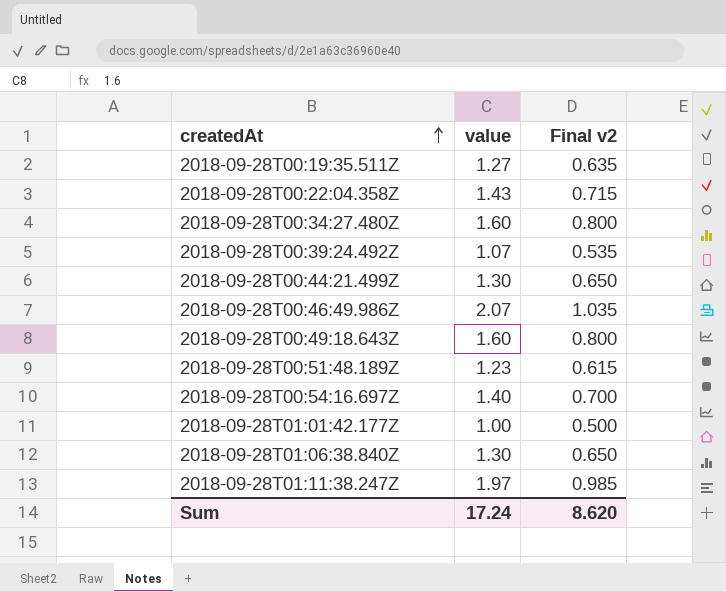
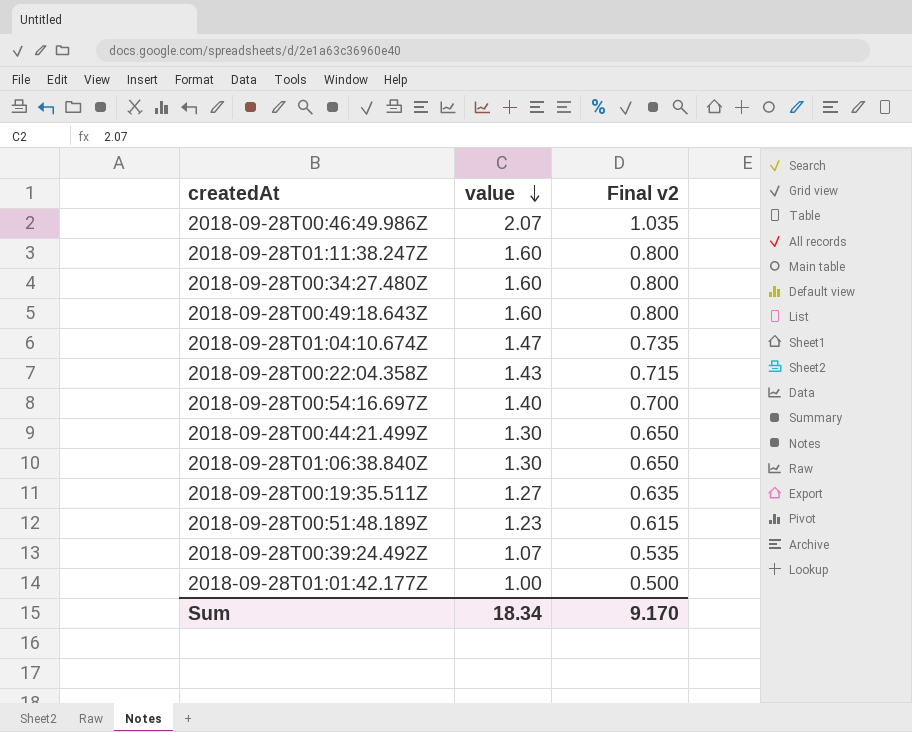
row order: createdAt ascending -> value descending
2018-09-28T01:11:38.247Z | value: 1.97 -> 1.60
2018-09-28T01:11:38.247Z | Final v2: 0.985 -> 0.800
row 2018-09-28T01:04:10.674Z: none -> 1.47 | 0.735
Sum | value: 17.24 -> 18.34
Sum | Final v2: 8.620 -> 9.170

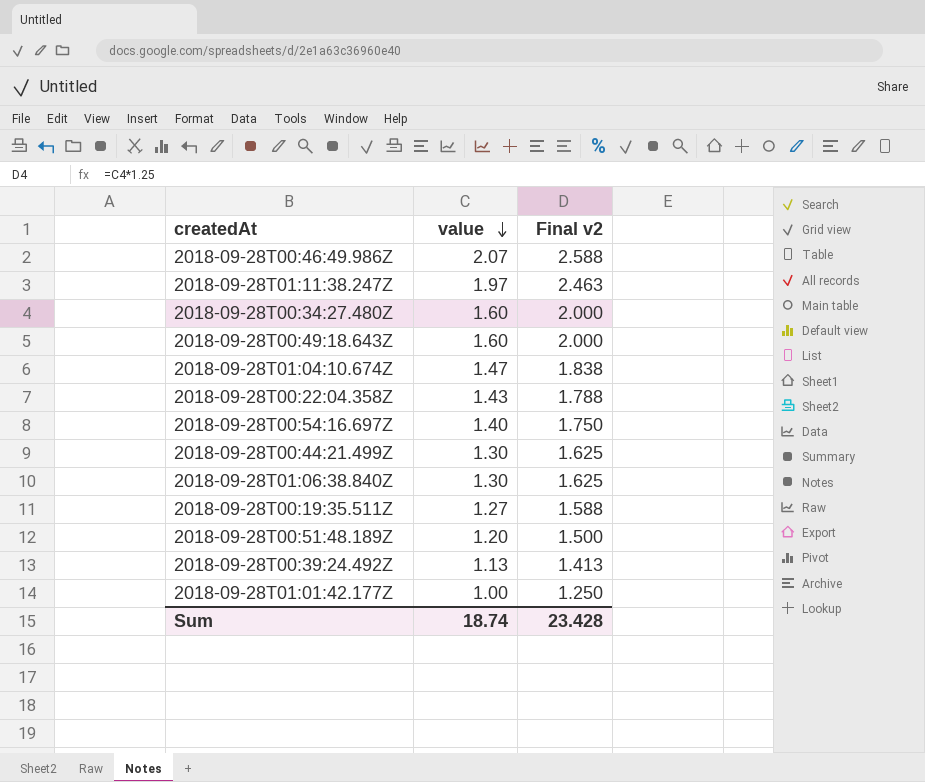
column Final v2 | formula: [value] * 0.5 -> [value] * 1.25
2018-09-28T01:11:38.247Z | value: 1.60 -> 1.97
2018-09-28T00:51:48.189Z | value: 1.23 -> 1.20
2018-09-28T00:39:24.492Z | value: 1.07 -> 1.13
Sum | value: 18.34 -> 18.74
Sum | Final v2: 9.170 -> 23.428

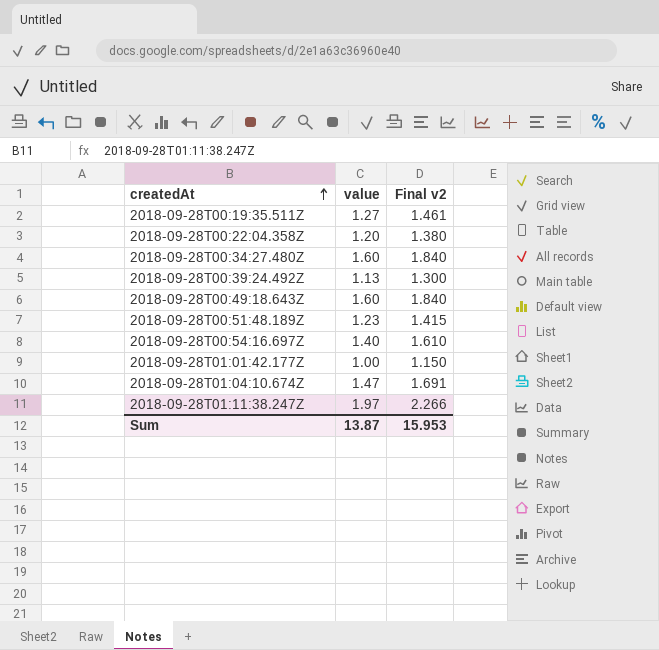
row order: value descending -> createdAt ascending
column Final v2 | formula: [value] * 1.25 -> [value] * 1.15
row 2018-09-28T00:46:49.986Z: 2.07 | 2.588 -> none
row 2018-09-28T00:44:21.499Z: 1.30 | 1.625 -> none
row 2018-09-28T01:06:38.840Z: 1.30 | 1.625 -> none
2018-09-28T00:22:04.358Z | value: 1.43 -> 1.20
2018-09-28T00:51:48.189Z | value: 1.20 -> 1.23
Sum | value: 18.74 -> 13.87
Sum | Final v2: 23.428 -> 15.953

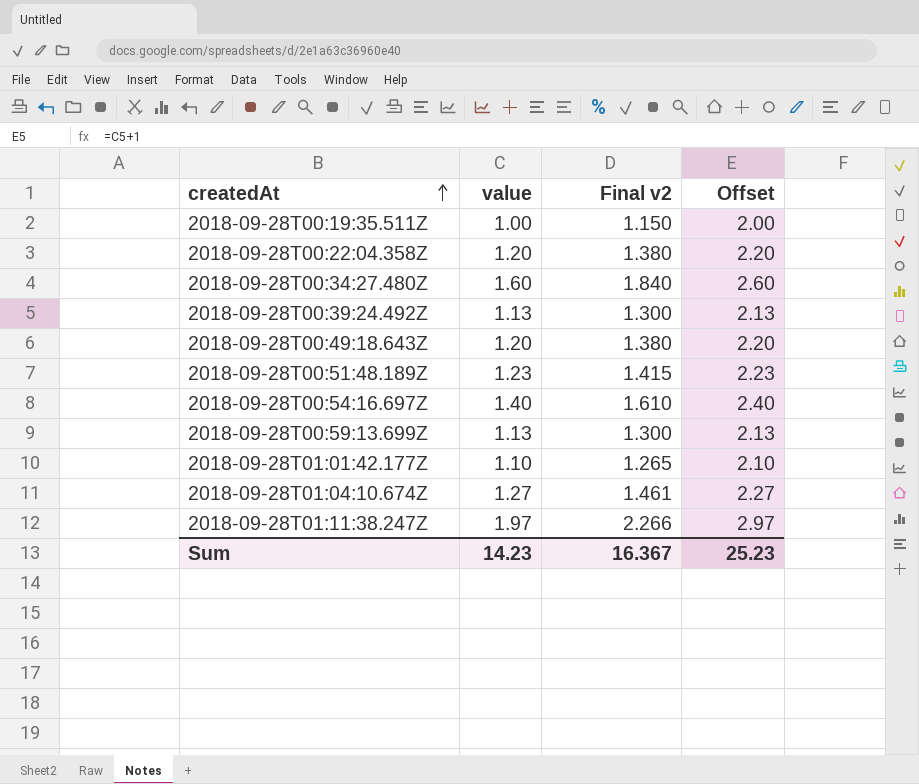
column Offset | formula: none -> [value] + 1
2018-09-28T00:19:35.511Z | value: 1.27 -> 1.00
2018-09-28T00:19:35.511Z | Final v2: 1.461 -> 1.150
2018-09-28T00:49:18.643Z | value: 1.60 -> 1.20
2018-09-28T00:49:18.643Z | Final v2: 1.840 -> 1.380
row 2018-09-28T00:59:13.699Z: none -> 1.13 | 1.300 | 2.13
2018-09-28T01:01:42.177Z | value: 1.00 -> 1.10
2018-09-28T01:01:42.177Z | Final v2: 1.150 -> 1.265
2018-09-28T01:04:10.674Z | value: 1.47 -> 1.27
2018-09-28T01:04:10.674Z | Final v2: 1.691 -> 1.461
Sum | value: 13.87 -> 14.23
Sum | Final v2: 15.953 -> 16.367

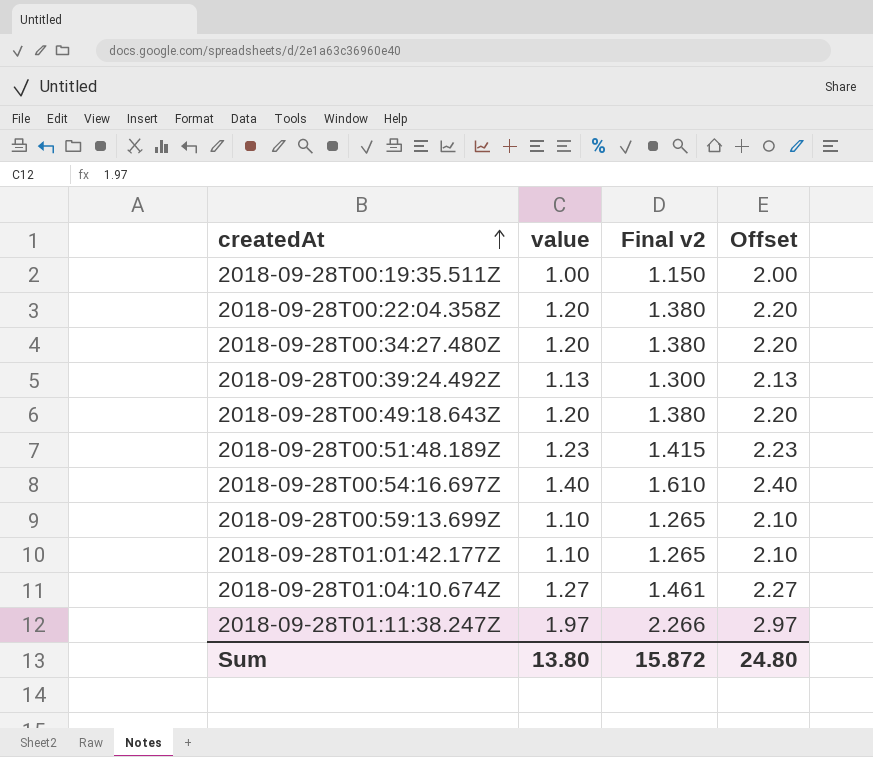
2018-09-28T00:34:27.480Z | value: 1.60 -> 1.20
2018-09-28T00:34:27.480Z | Final v2: 1.840 -> 1.380
2018-09-28T00:34:27.480Z | Offset: 2.60 -> 2.20
2018-09-28T00:59:13.699Z | value: 1.13 -> 1.10
2018-09-28T00:59:13.699Z | Final v2: 1.300 -> 1.265
2018-09-28T00:59:13.699Z | Offset: 2.13 -> 2.10
Sum | value: 14.23 -> 13.80
Sum | Final v2: 16.367 -> 15.872
Sum | Offset: 25.23 -> 24.80

